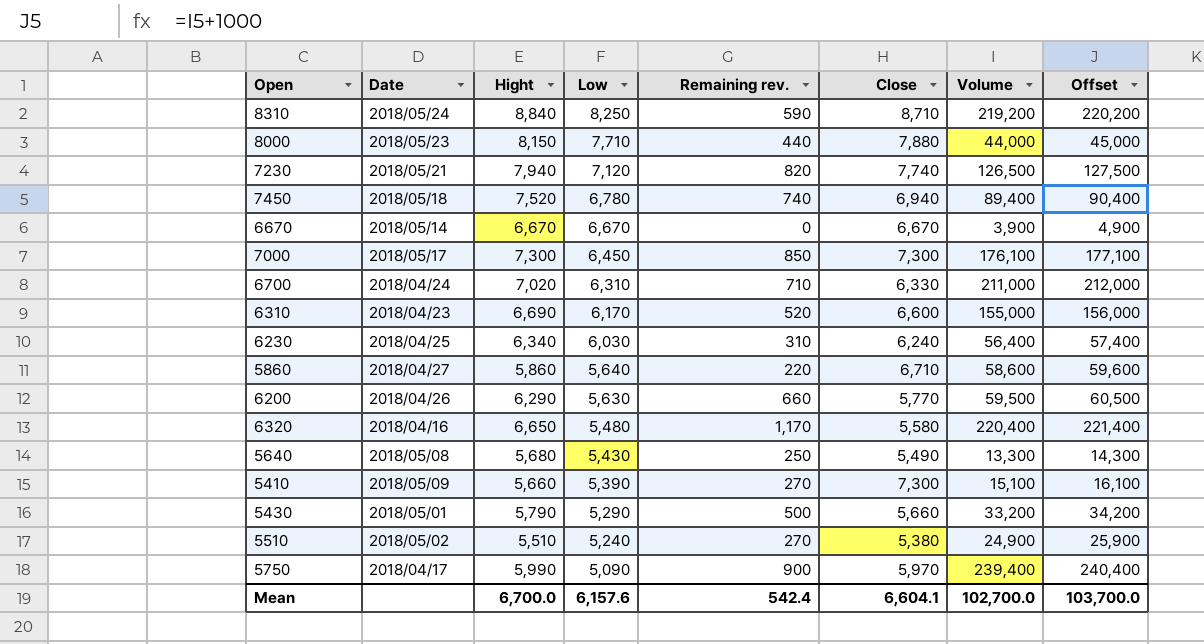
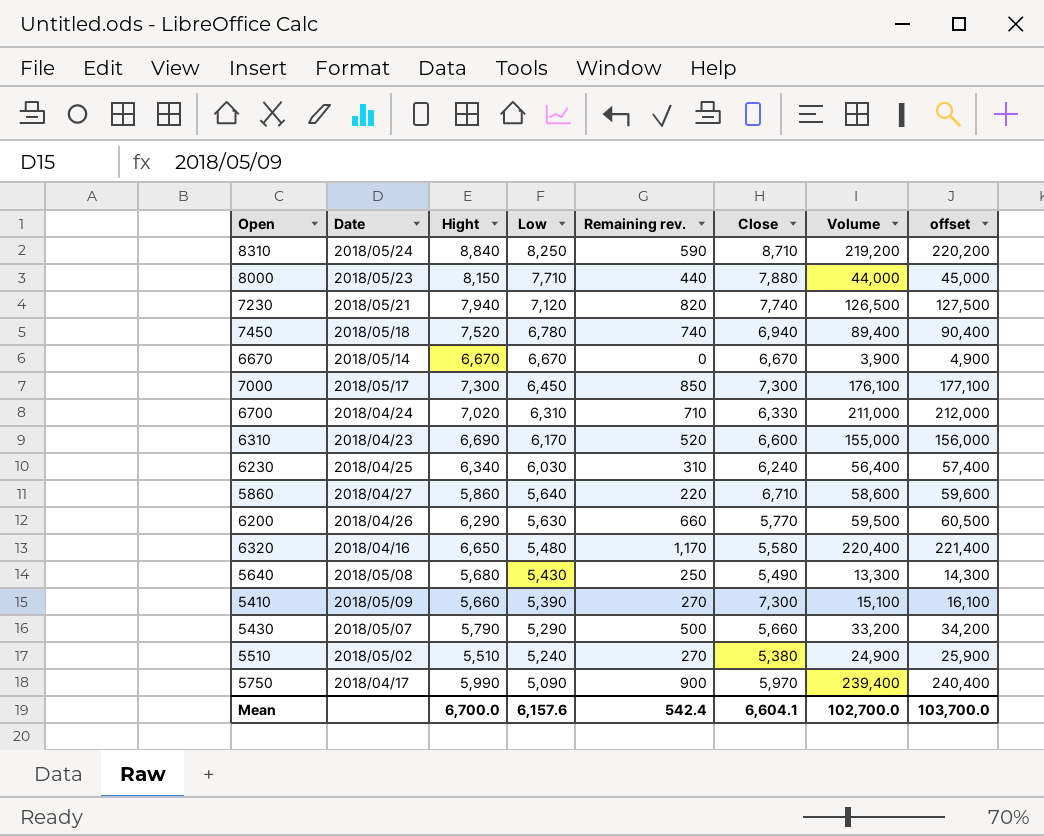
column name: Offset -> offset
5430 | Date: 2018/05/01 -> 2018/05/07

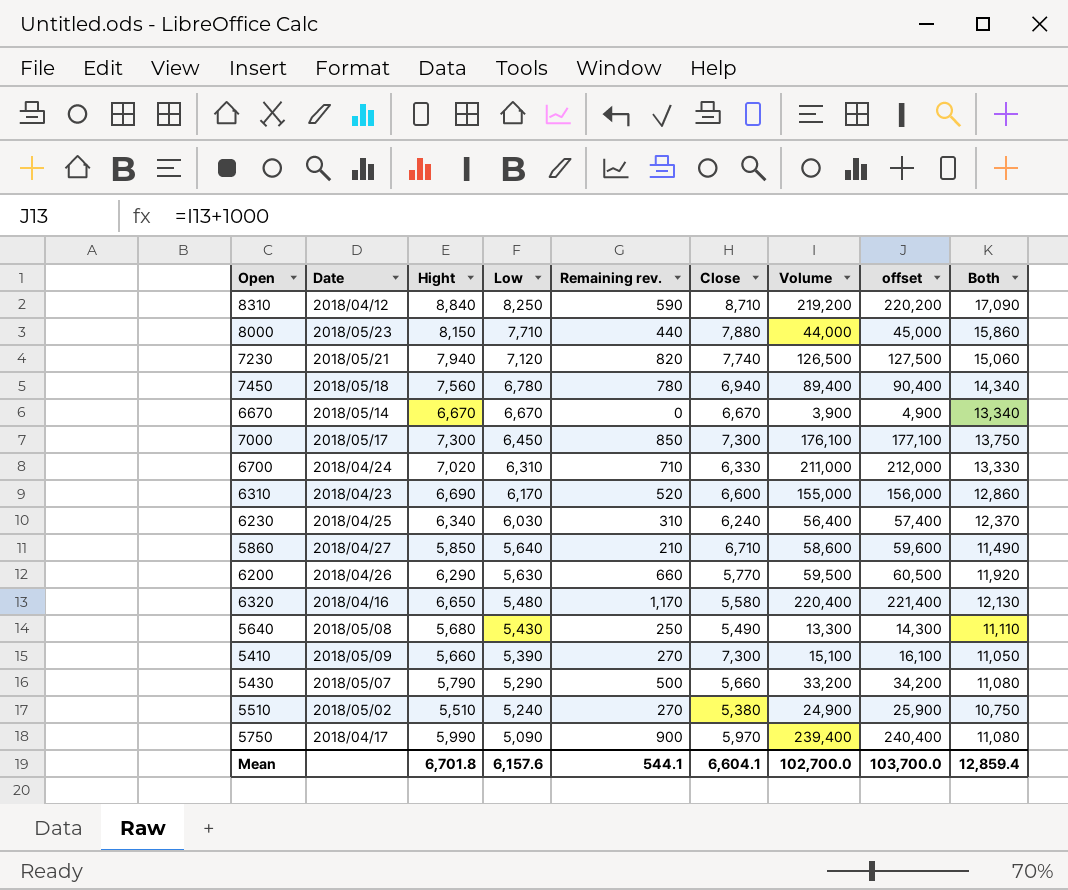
column Both | formula: none -> [Hight] + [Low]
8310 | Date: 2018/05/24 -> 2018/04/12
7450 | Hight: 7,520 -> 7,560
7450 | Remaining rev.: 740 -> 780
5860 | Hight: 5,860 -> 5,850
5860 | Remaining rev.: 220 -> 210
Mean | Hight: 6,700.0 -> 6,701.8
Mean | Remaining rev.: 542.4 -> 544.1

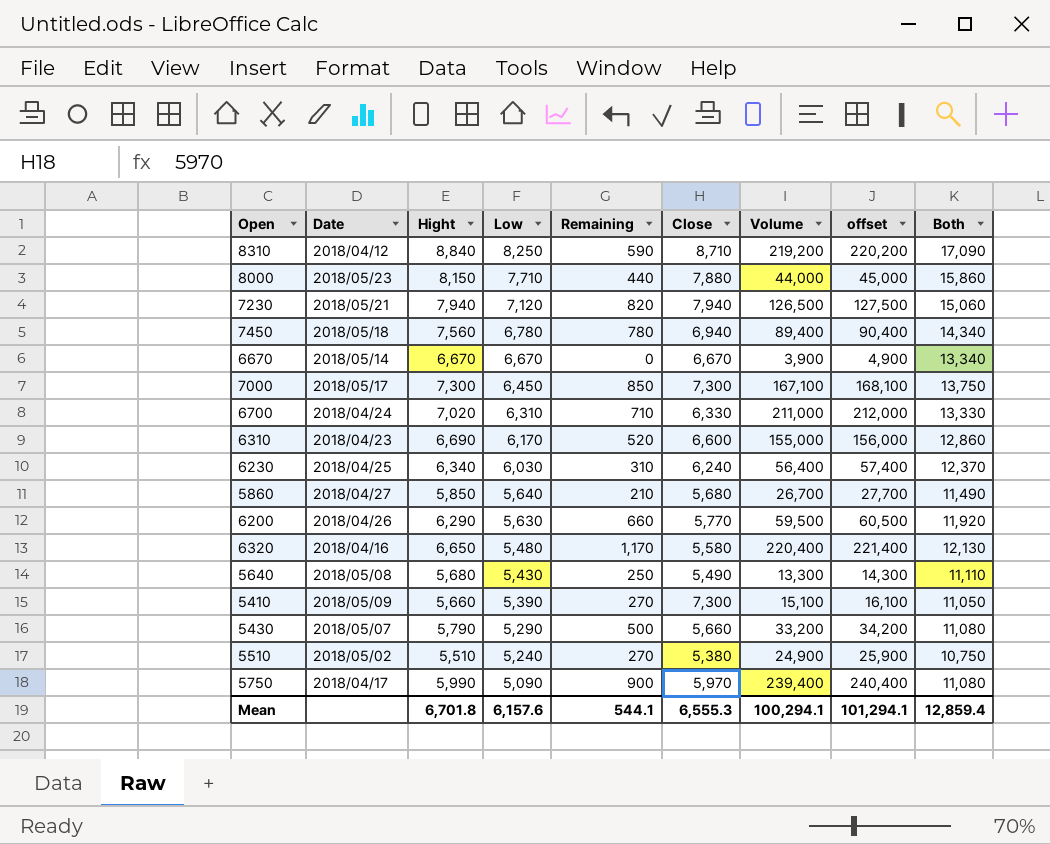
column name: Remaining rev. -> Remaining
7230 | Close: 7,740 -> 7,940
7000 | Volume: 176,100 -> 167,100
7000 | offset: 177,100 -> 168,100
5860 | Close: 6,710 -> 5,680
5860 | Volume: 58,600 -> 26,700
5860 | offset: 59,600 -> 27,700
Mean | Close: 6,604.1 -> 6,555.3
Mean | Volume: 102,700.0 -> 100,294.1
Mean | offset: 103,700.0 -> 101,294.1

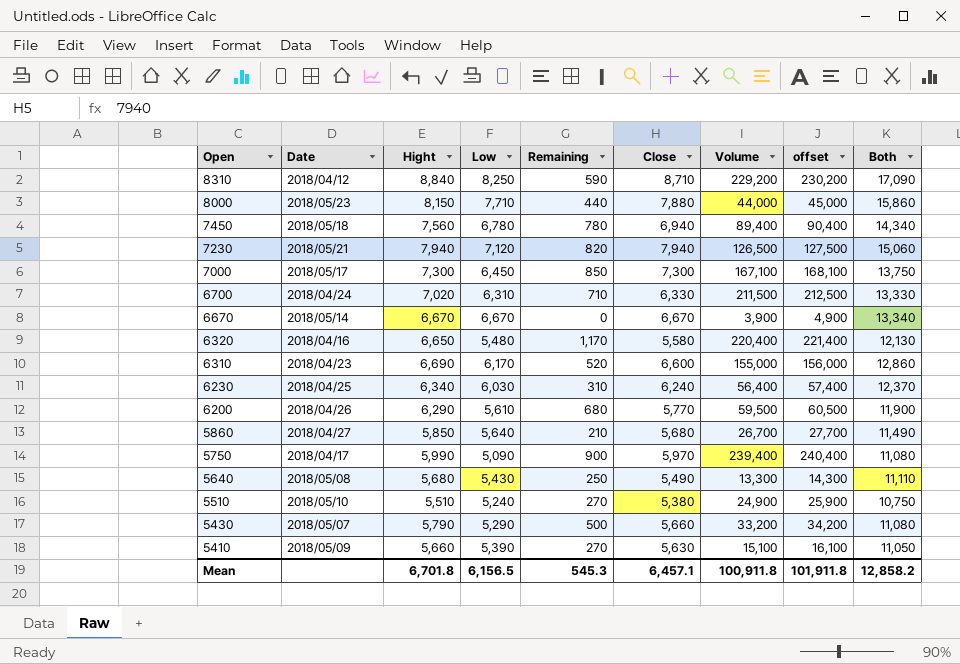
row order: Low descending -> Open descending
8310 | Volume: 219,200 -> 229,200
8310 | offset: 220,200 -> 230,200
6700 | Volume: 211,000 -> 211,500
6700 | offset: 212,000 -> 212,500
6200 | Low: 5,630 -> 5,610
6200 | Remaining: 660 -> 680
6200 | Both: 11,920 -> 11,900
5510 | Date: 2018/05/02 -> 2018/05/10
5410 | Close: 7,300 -> 5,630
Mean | Low: 6,157.6 -> 6,156.5
Mean | Remaining: 544.1 -> 545.3
Mean | Close: 6,555.3 -> 6,457.1
Mean | Volume: 100,294.1 -> 100,911.8
Mean | offset: 101,294.1 -> 101,911.8
Mean | Both: 12,859.4 -> 12,858.2

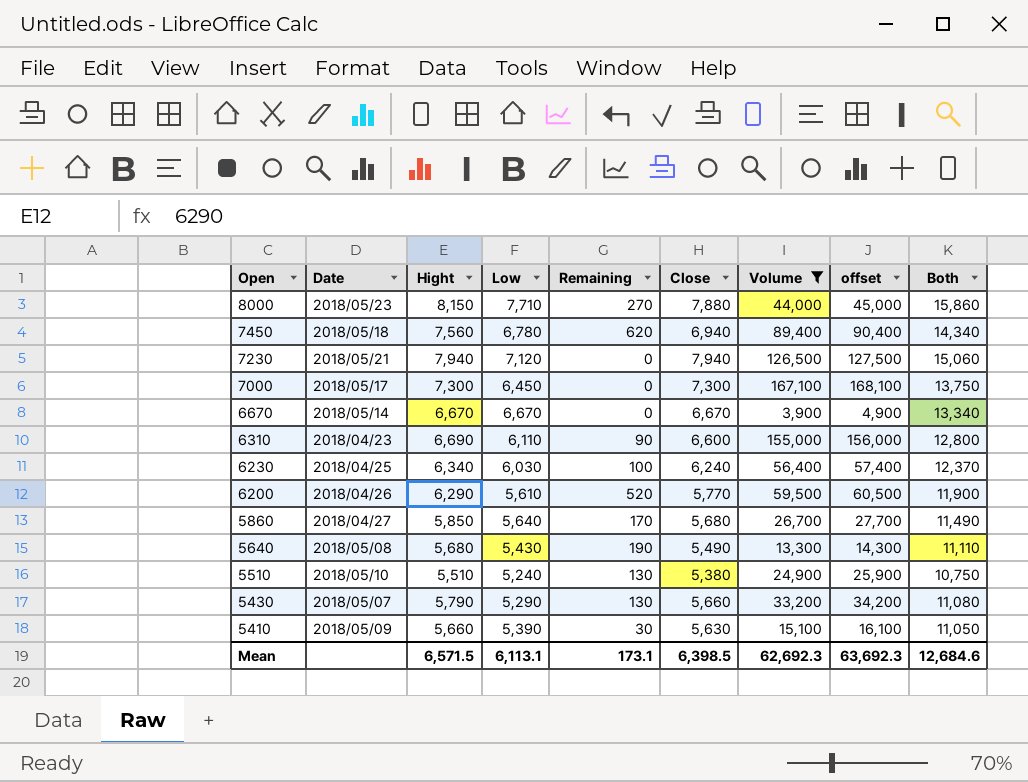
filter: none -> Volume <= 167,100
column Remaining | formula: [Hight] - [Low] -> [Hight] - [Close]
6310 | Low: 6,170 -> 6,110
6310 | Both: 12,860 -> 12,800
Mean | Hight: 6,701.8 -> 6,571.5
Mean | Low: 6,156.5 -> 6,113.1
Mean | Remaining: 545.3 -> 173.1
Mean | Close: 6,457.1 -> 6,398.5
Mean | Volume: 100,911.8 -> 62,692.3
Mean | offset: 101,911.8 -> 63,692.3
Mean | Both: 12,858.2 -> 12,684.6

